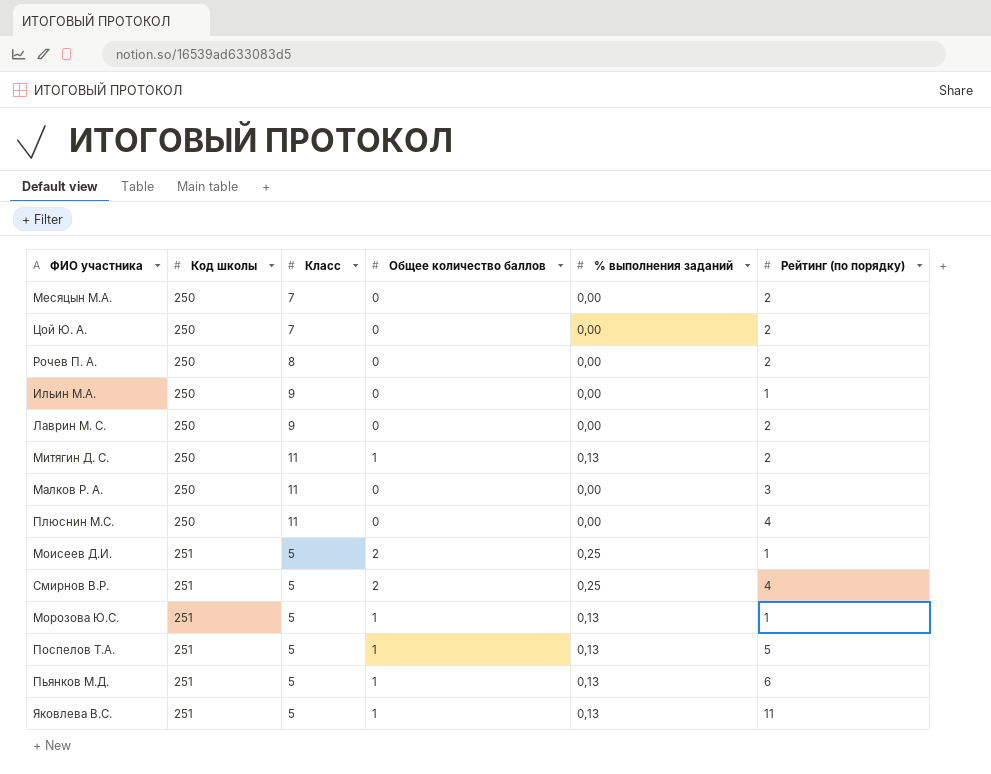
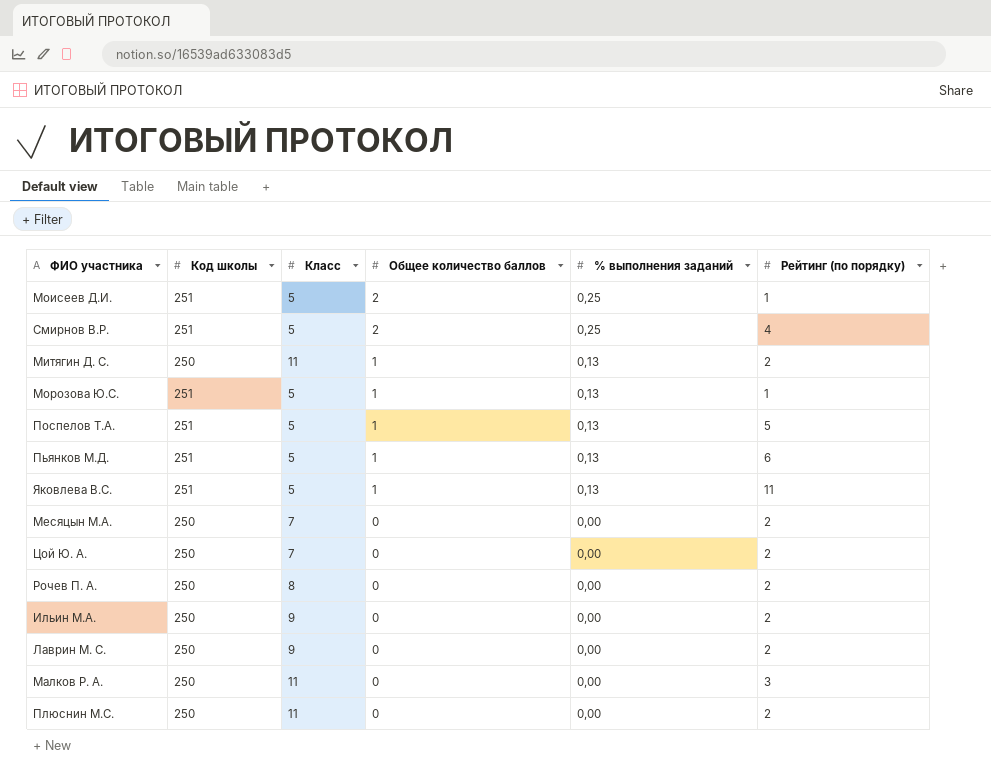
row order: Код школы ascending -> Общее количество баллов descending
Ильин М.А. | Рейтинг (по порядку): 1 -> 2
Плюснин М.С. | Рейтинг (по порядку): 4 -> 2

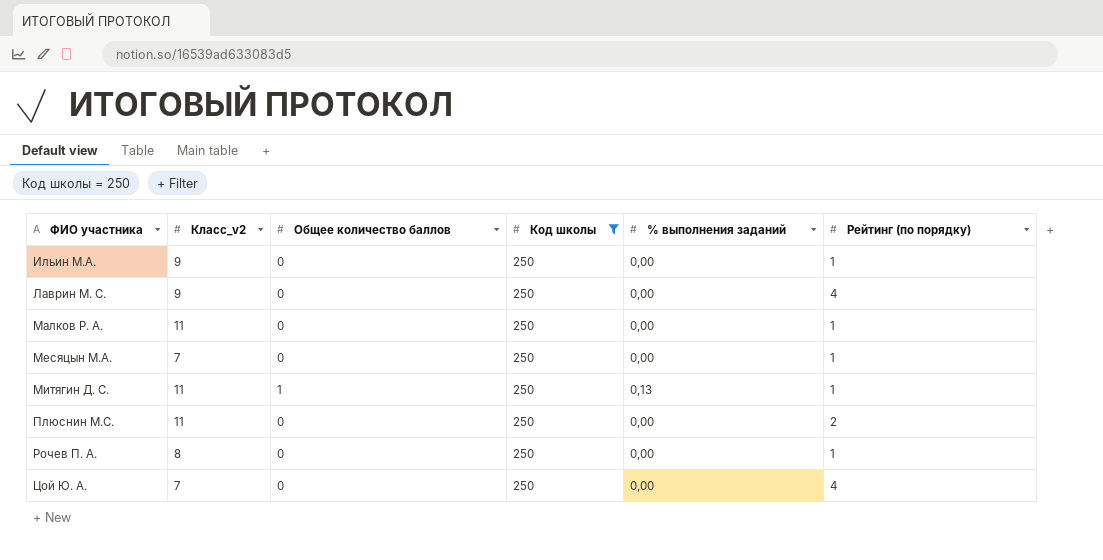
filter: none -> Код школы = 250
row order: Общее количество баллов descending -> ФИО участника ascending
column name: Класс -> Класс_v2
column Код школы | position: 2 -> 4
Ильин М.А. | Рейтинг (по порядку): 2 -> 1
Лаврин М. С. | Рейтинг (по порядку): 2 -> 4
Малков Р. А. | Рейтинг (по порядку): 3 -> 1
Месяцын М.А. | Рейтинг (по порядку): 2 -> 1
Митягин Д. С. | Рейтинг (по порядку): 2 -> 1
Рочев П. А. | Рейтинг (по порядку): 2 -> 1
Цой Ю. А. | Рейтинг (по порядку): 2 -> 4

